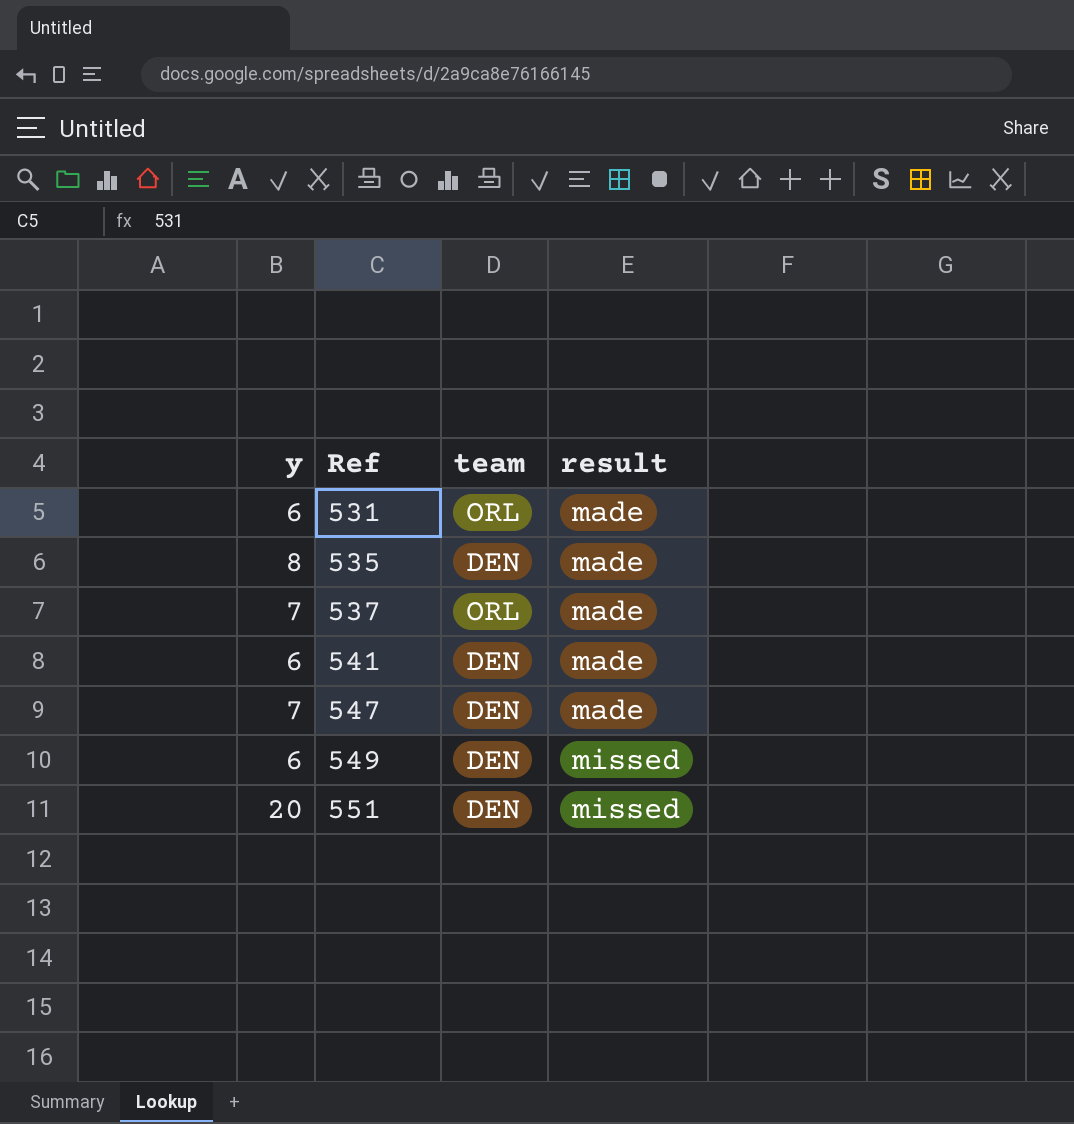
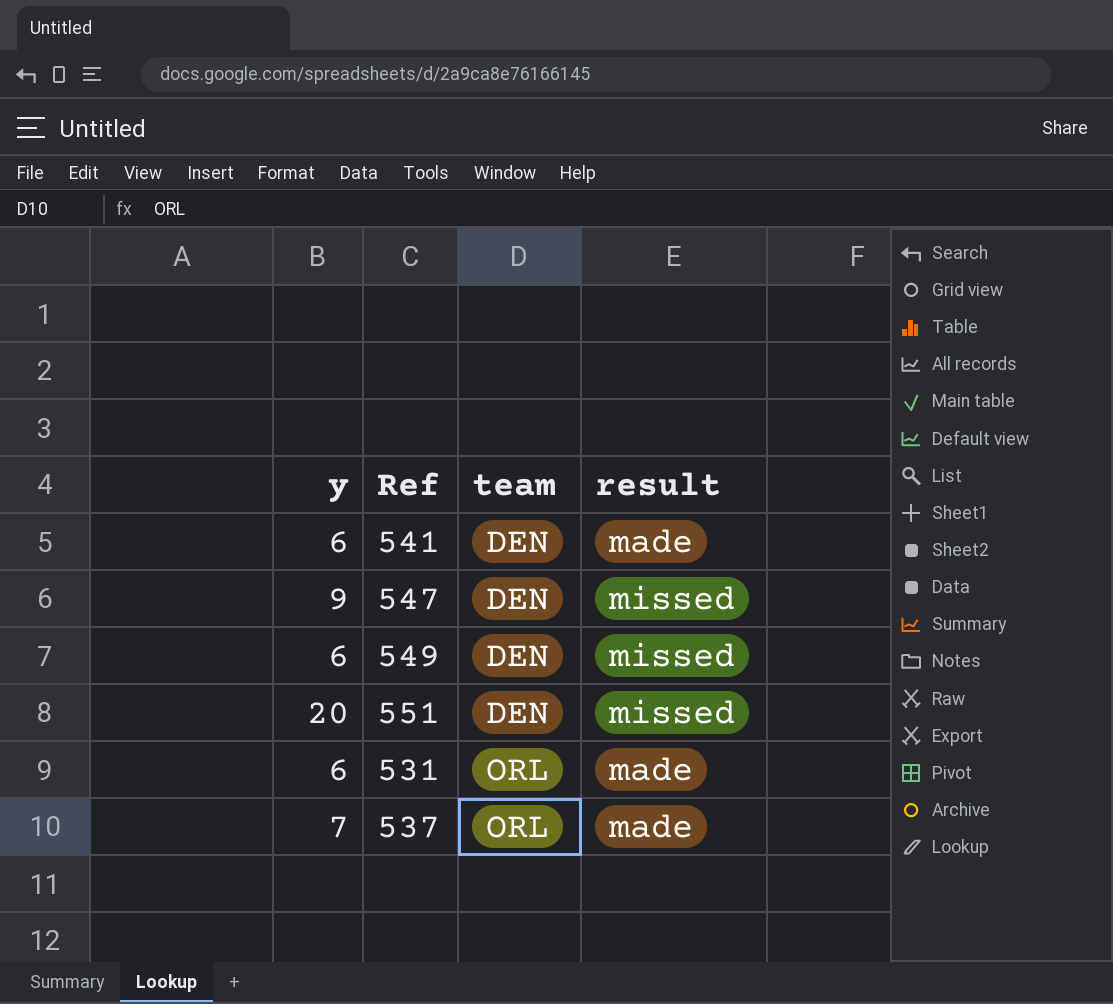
row order: Ref ascending -> team ascending
row 535: 8 | DEN | made -> none
547 | y: 7 -> 9
547 | result: made -> missed

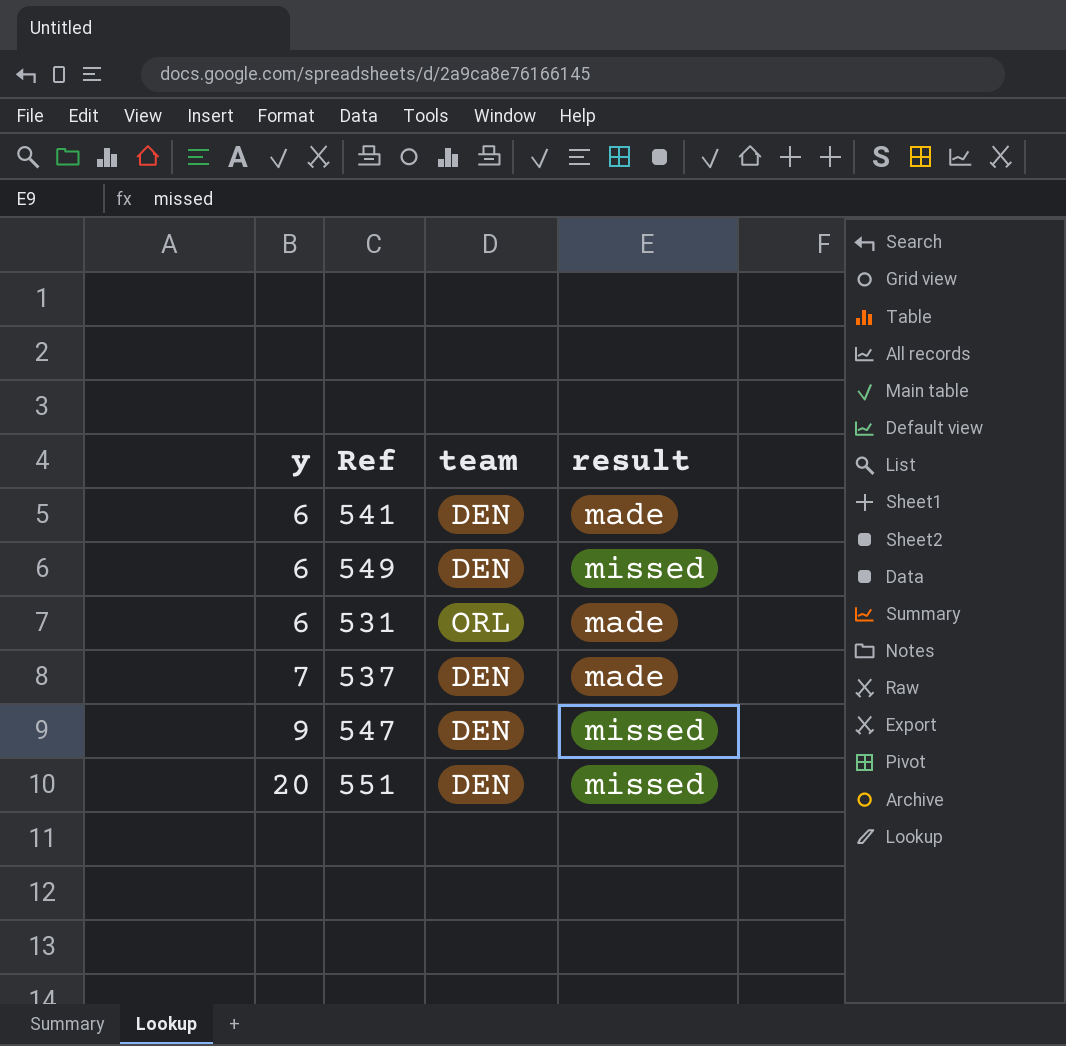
row order: team ascending -> y ascending
537 | team: ORL -> DEN

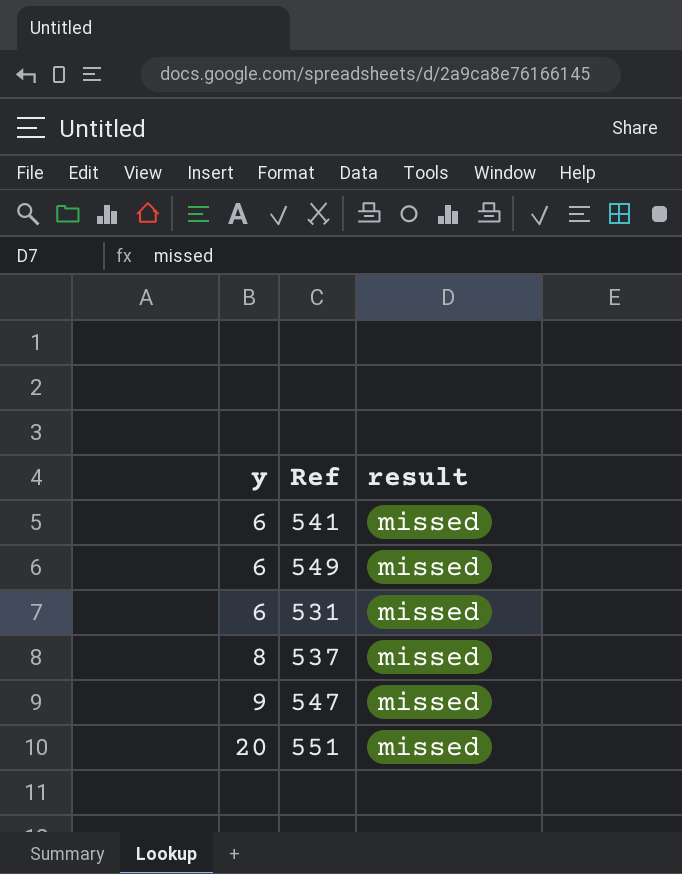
column team | position: 3 -> none
541 | result: made -> missed
531 | result: made -> missed
537 | y: 7 -> 8
537 | result: made -> missed

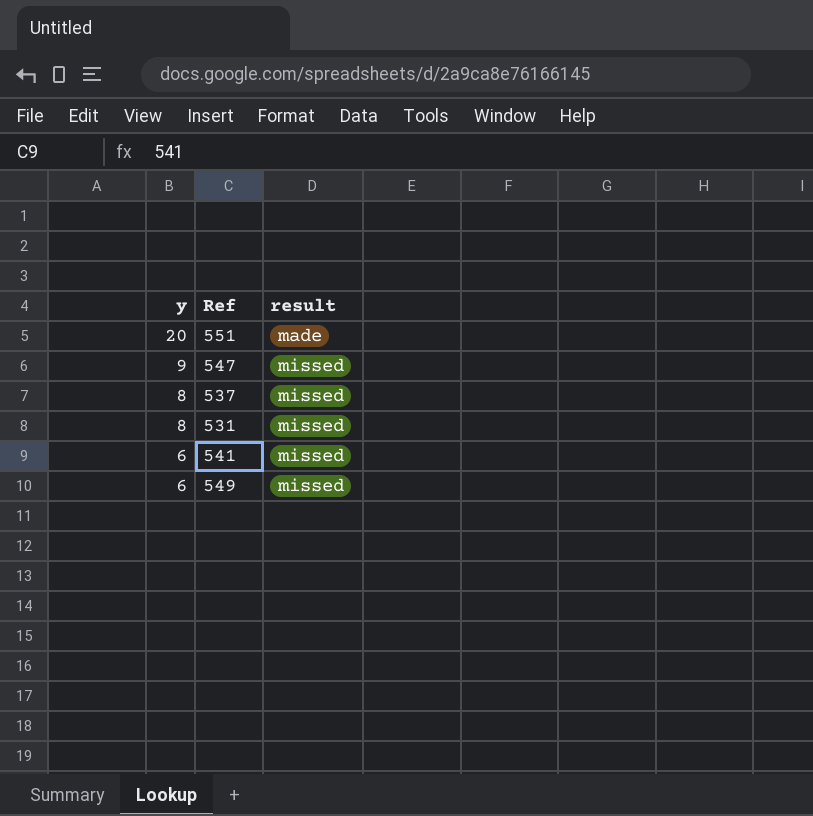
row order: y ascending -> y descending
551 | result: missed -> made
531 | y: 6 -> 8

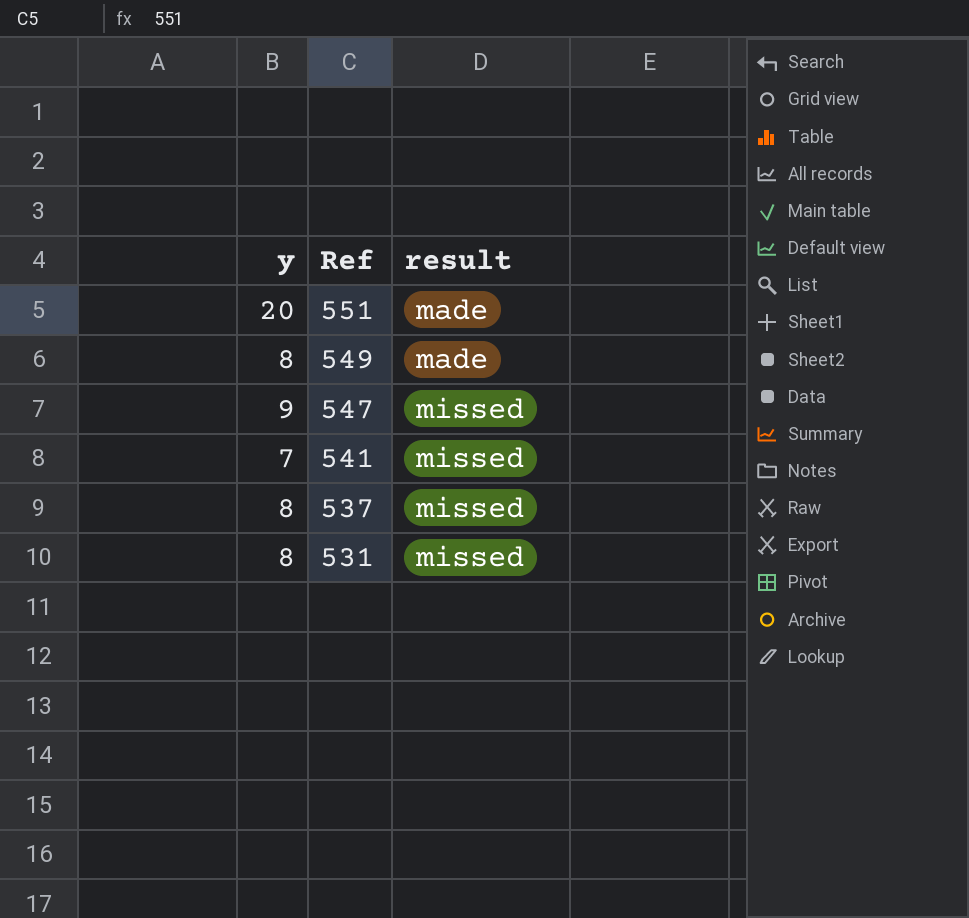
row order: y descending -> Ref descending
549 | y: 6 -> 8
549 | result: missed -> made
541 | y: 6 -> 7

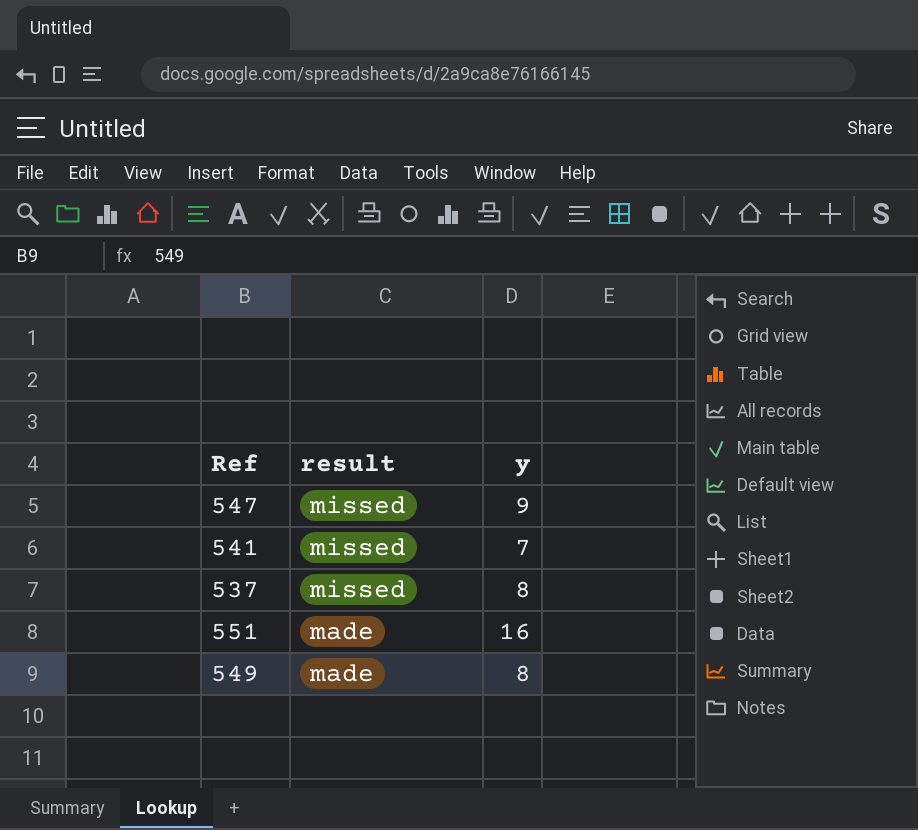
row order: Ref descending -> result descending
column y | position: 1 -> 3
row 531: 8 | missed -> none
551 | y: 20 -> 16

